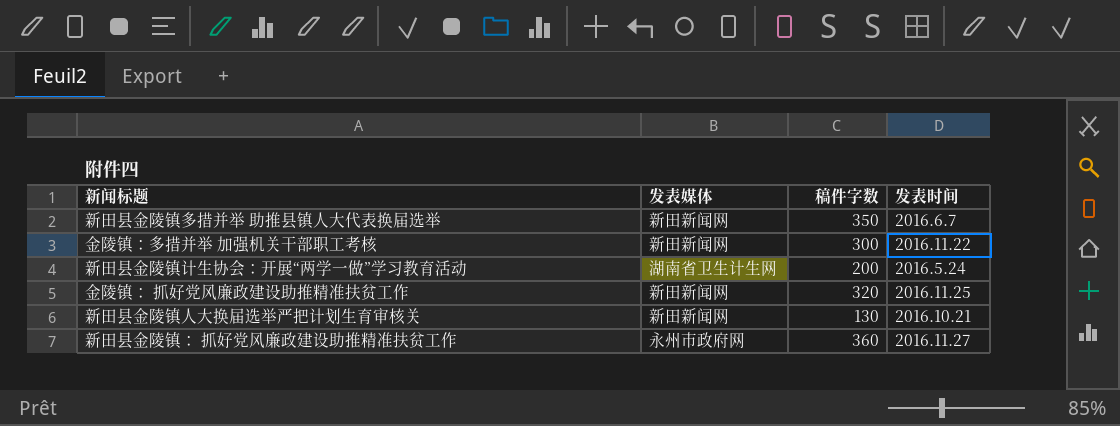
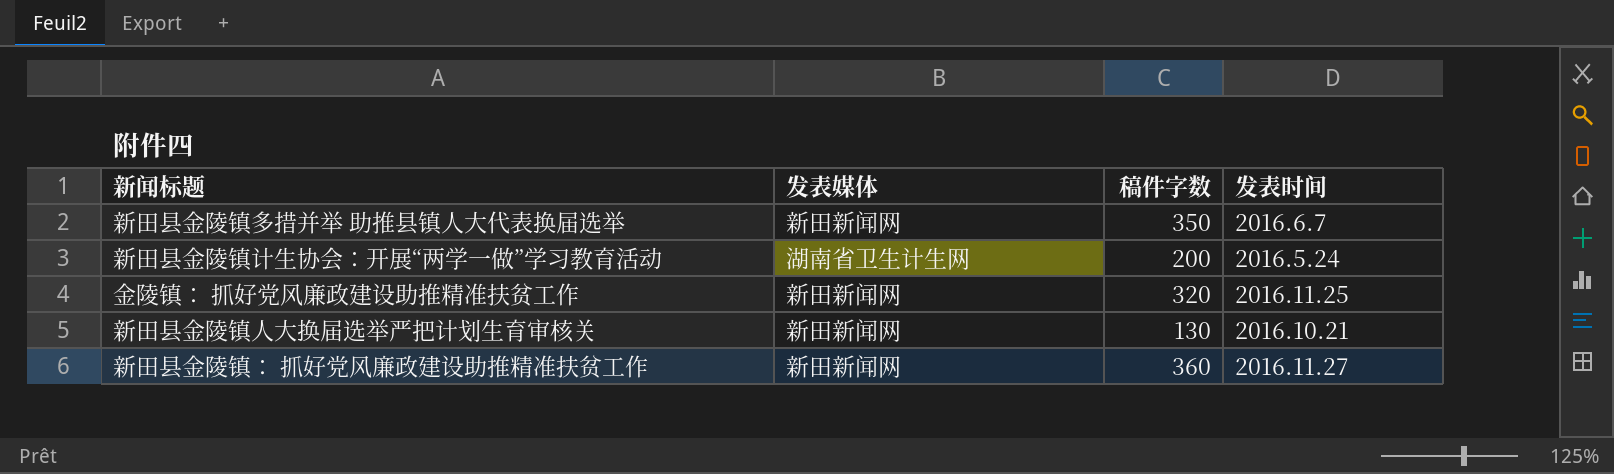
row 金陵镇：多措并举 加强机关干部职工考核: 新田新闻网 | 300 | 2016.11.22 -> none
新田县金陵镇： 抓好党风廉政建设助推精准扶贫工作 | 发表媒体: 永州市政府网 -> 新田新闻网

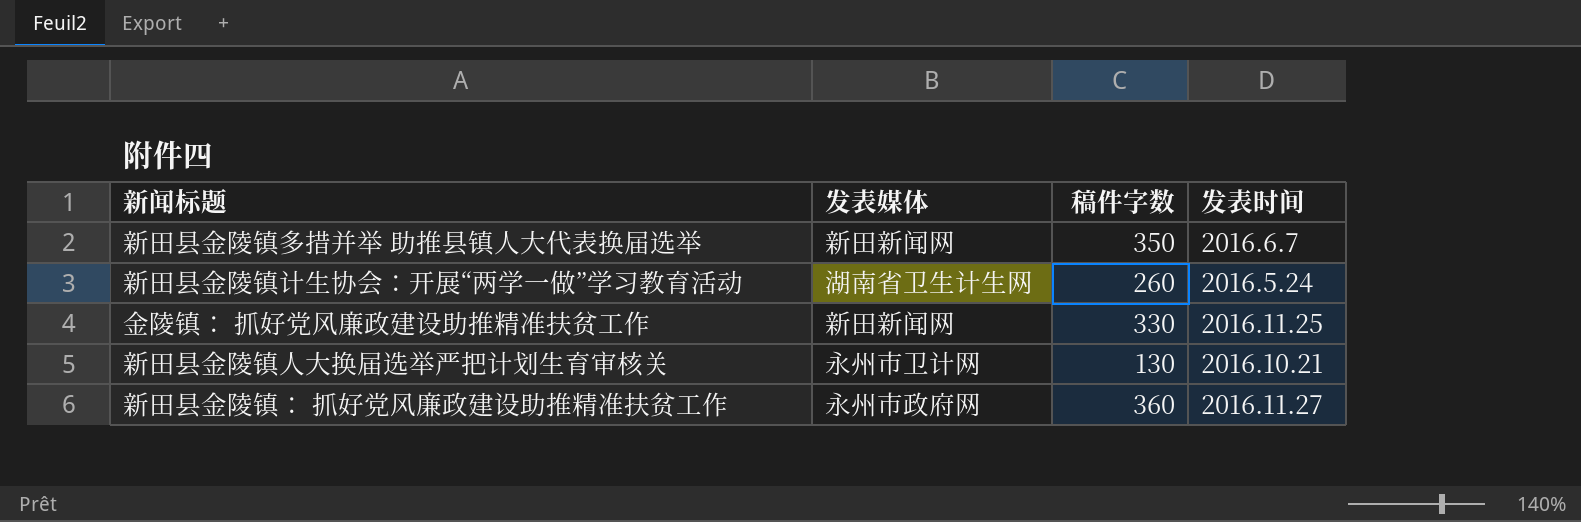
新田县金陵镇计生协会：开展“两学一做”学习教育活动 | 稿件字数: 200 -> 260
金陵镇： 抓好党风廉政建设助推精准扶贫工作 | 稿件字数: 320 -> 330
新田县金陵镇人大换届选举严把计划生育审核关 | 发表媒体: 新田新闻网 -> 永州市卫计网
新田县金陵镇： 抓好党风廉政建设助推精准扶贫工作 | 发表媒体: 新田新闻网 -> 永州市政府网

